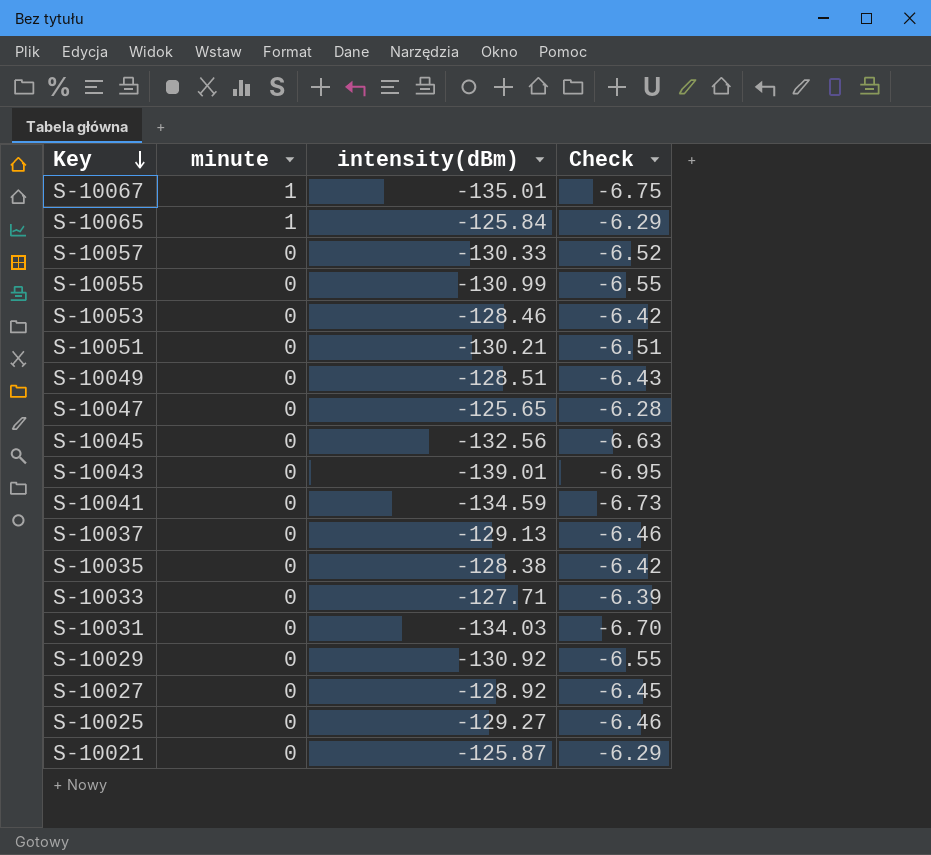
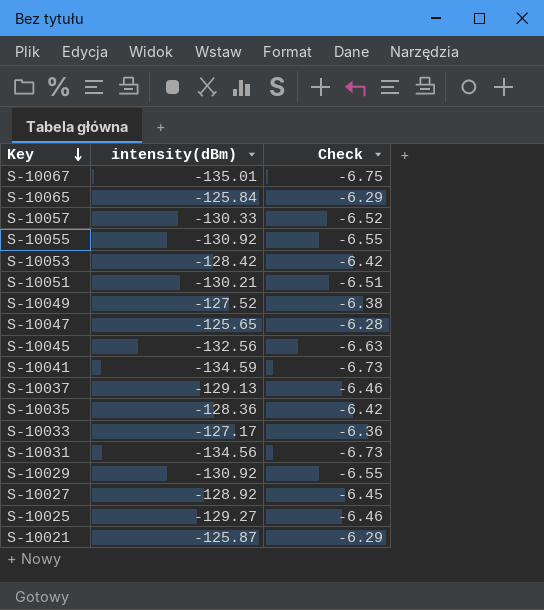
column minute | position: 2 -> none
row S-10043: 0 | -139.01 | -6.95 -> none
S-10055 | intensity(dBm): -130.99 -> -130.92
S-10053 | intensity(dBm): -128.46 -> -128.42
S-10049 | intensity(dBm): -128.51 -> -127.52
S-10049 | Check: -6.43 -> -6.38
S-10035 | intensity(dBm): -128.38 -> -128.36
S-10033 | intensity(dBm): -127.71 -> -127.17
S-10033 | Check: -6.39 -> -6.36
S-10031 | intensity(dBm): -134.03 -> -134.56
S-10031 | Check: -6.70 -> -6.73

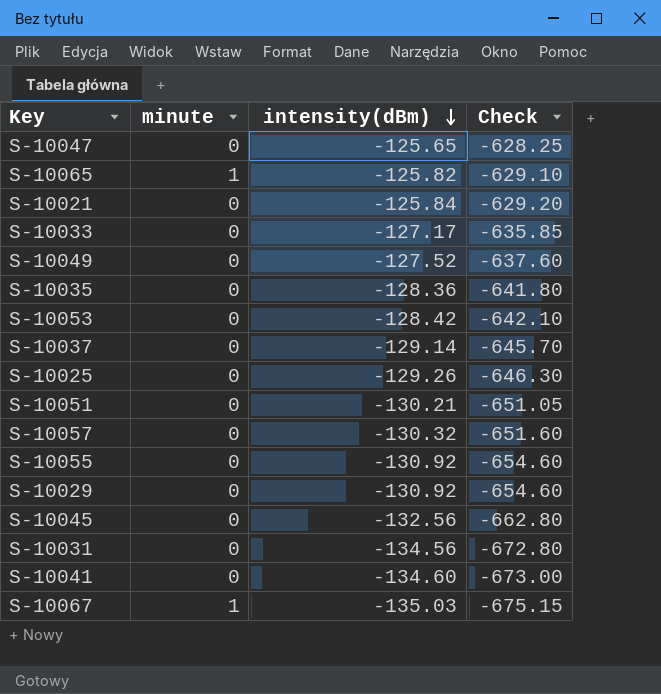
row order: Key descending -> intensity(dBm) descending
column minute | position: none -> 2
column Check | formula: [intensity(dBm)] * 0.05 -> [intensity(dBm)] * 5
row S-10027: -128.92 | -6.45 -> none
S-10065 | intensity(dBm): -125.84 -> -125.82
S-10021 | intensity(dBm): -125.87 -> -125.84
S-10037 | intensity(dBm): -129.13 -> -129.14
S-10025 | intensity(dBm): -129.27 -> -129.26
S-10057 | intensity(dBm): -130.33 -> -130.32
S-10041 | intensity(dBm): -134.59 -> -134.60
S-10067 | intensity(dBm): -135.01 -> -135.03

